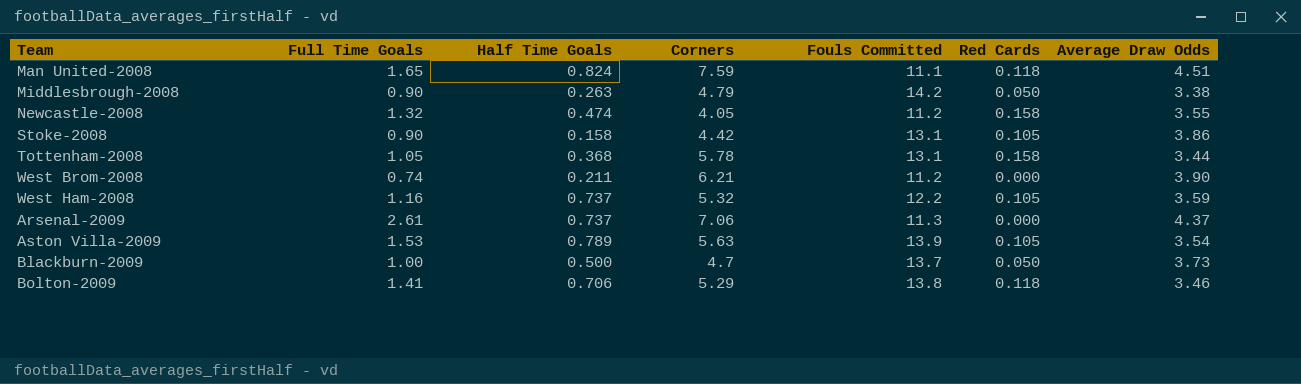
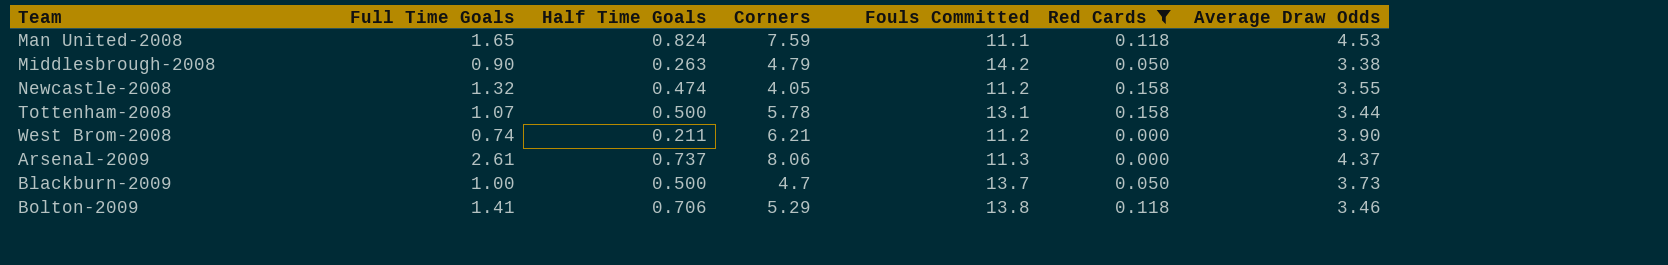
filter: none -> Red Cards != 0.105
Man United-2008 | Average Draw Odds: 4.51 -> 4.53
Tottenham-2008 | Full Time Goals: 1.05 -> 1.07
Tottenham-2008 | Half Time Goals: 0.368 -> 0.500
Arsenal-2009 | Corners: 7.06 -> 8.06

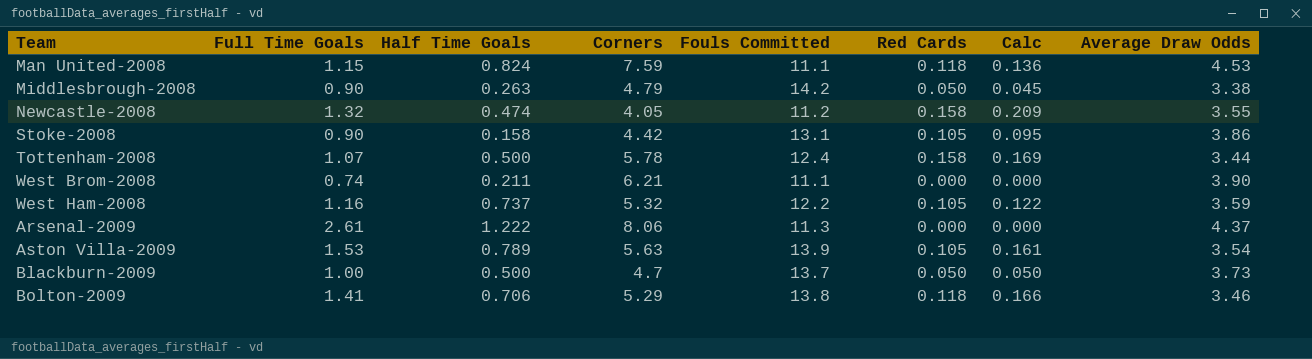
filter: Red Cards != 0.105 -> none
column Calc | formula: none -> [Full Time Goals] * [Red Cards]
Man United-2008 | Full Time Goals: 1.65 -> 1.15
Tottenham-2008 | Fouls Committed: 13.1 -> 12.4
West Brom-2008 | Fouls Committed: 11.2 -> 11.1
Arsenal-2009 | Half Time Goals: 0.737 -> 1.222

